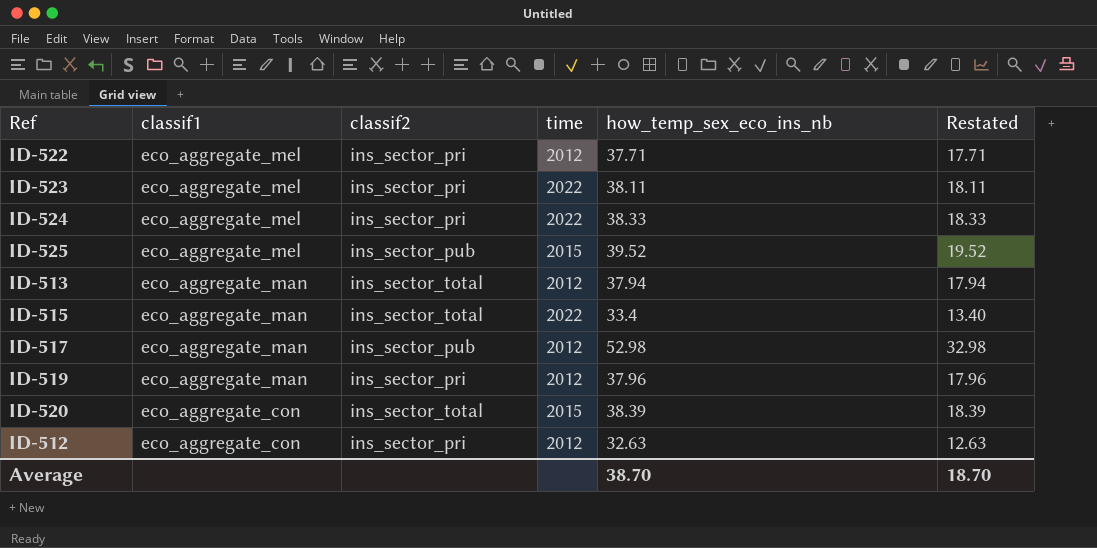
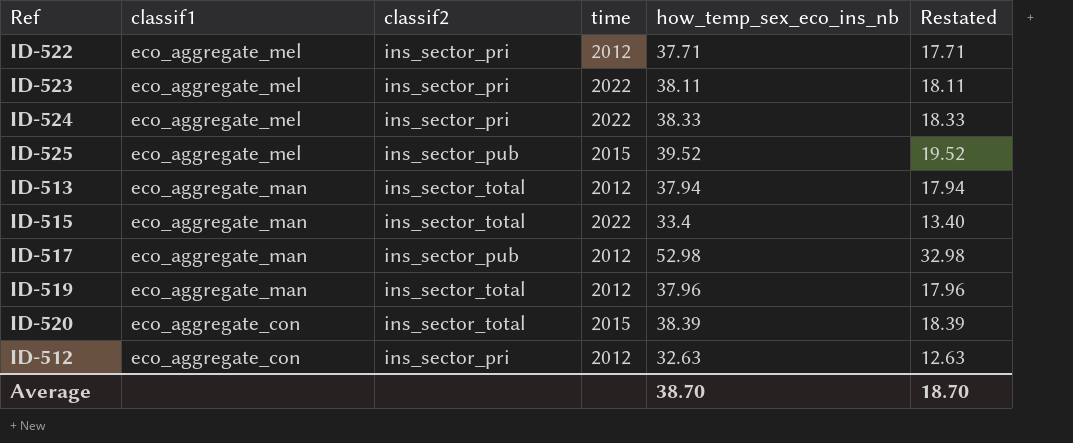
ID-519 | classif2: ins_sector_pri -> ins_sector_total

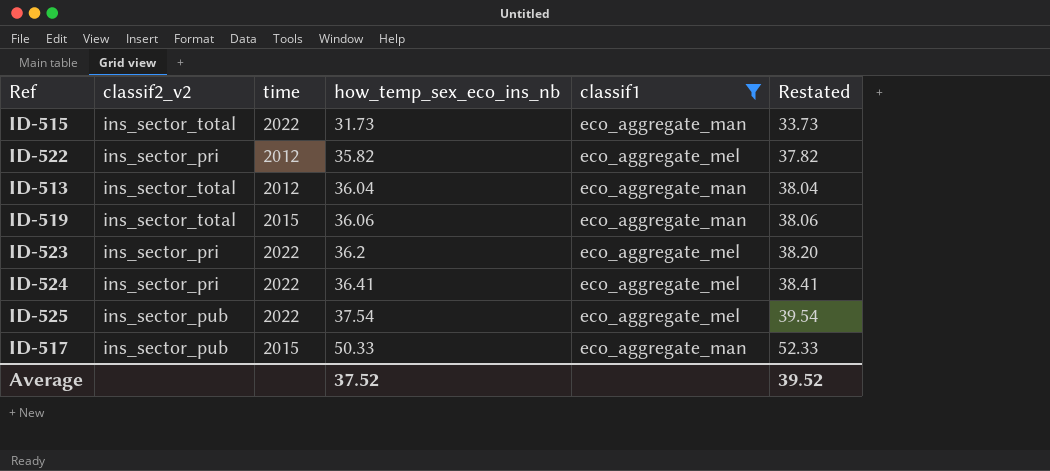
filter: none -> classif1 != eco_aggregate_con
row order: classif1 descending -> how_temp_sex_eco_ins_nb ascending
column name: classif2 -> classif2_v2
column classif1 | position: 2 -> 5
column Restated | formula: [how_temp_sex_eco_ins_nb] - 20 -> [how_temp_sex_eco_ins_nb] + 2
ID-515 | how_temp_sex_eco_ins_nb: 33.4 -> 31.73
ID-522 | how_temp_sex_eco_ins_nb: 37.71 -> 35.82
ID-513 | how_temp_sex_eco_ins_nb: 37.94 -> 36.04
ID-519 | time: 2012 -> 2015
ID-519 | how_temp_sex_eco_ins_nb: 37.96 -> 36.06
ID-523 | how_temp_sex_eco_ins_nb: 38.11 -> 36.2
ID-524 | how_temp_sex_eco_ins_nb: 38.33 -> 36.41
ID-525 | time: 2015 -> 2022
ID-525 | how_temp_sex_eco_ins_nb: 39.52 -> 37.54
ID-517 | time: 2012 -> 2015
ID-517 | how_temp_sex_eco_ins_nb: 52.98 -> 50.33
Average | how_temp_sex_eco_ins_nb: 38.70 -> 37.52
Average | Restated: 18.70 -> 39.52

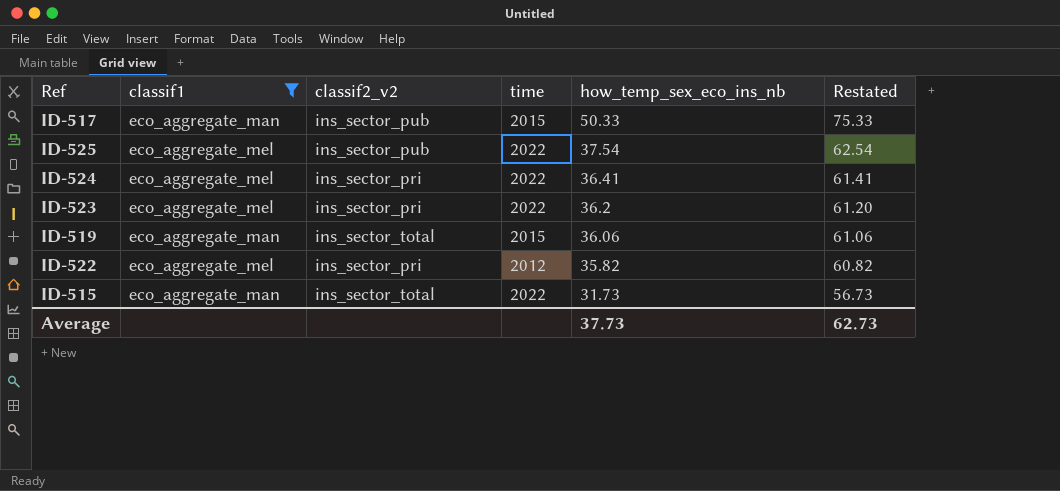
row order: how_temp_sex_eco_ins_nb ascending -> how_temp_sex_eco_ins_nb descending
column classif1 | position: 5 -> 2
column Restated | formula: [how_temp_sex_eco_ins_nb] + 2 -> [how_temp_sex_eco_ins_nb] + 25
row ID-513: ins_sector_total | 2012 | 36.04 | eco_aggregate_man | 38.04 -> none
Average | how_temp_sex_eco_ins_nb: 37.52 -> 37.73
Average | Restated: 39.52 -> 62.73

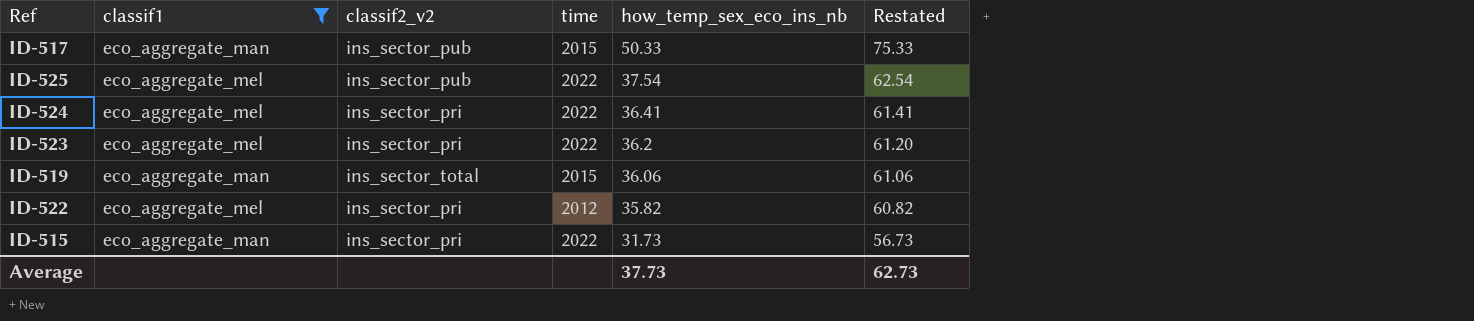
ID-515 | classif2_v2: ins_sector_total -> ins_sector_pri

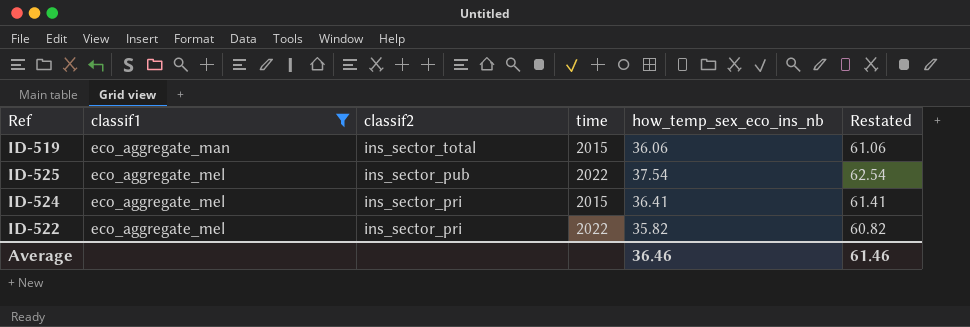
row order: how_temp_sex_eco_ins_nb descending -> classif1 ascending
column name: classif2_v2 -> classif2
row ID-517: eco_aggregate_man | ins_sector_pub | 2015 | 50.33 | 75.33 -> none
row ID-523: eco_aggregate_mel | ins_sector_pri | 2022 | 36.2 | 61.20 -> none
row ID-515: eco_aggregate_man | ins_sector_pri | 2022 | 31.73 | 56.73 -> none
ID-524 | time: 2022 -> 2015
ID-522 | time: 2012 -> 2022
Average | how_temp_sex_eco_ins_nb: 37.73 -> 36.46
Average | Restated: 62.73 -> 61.46

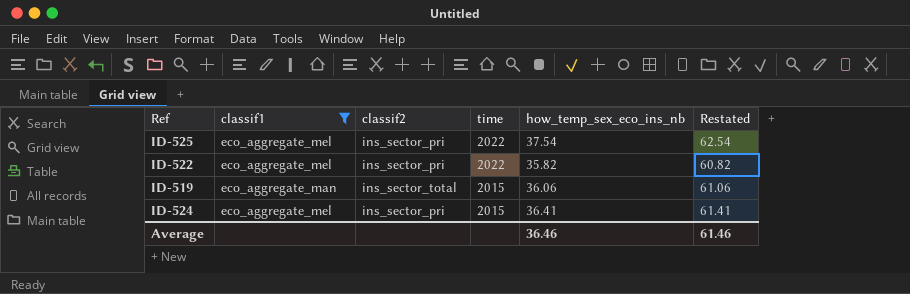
row order: classif1 ascending -> time descending
ID-525 | classif2: ins_sector_pub -> ins_sector_pri

